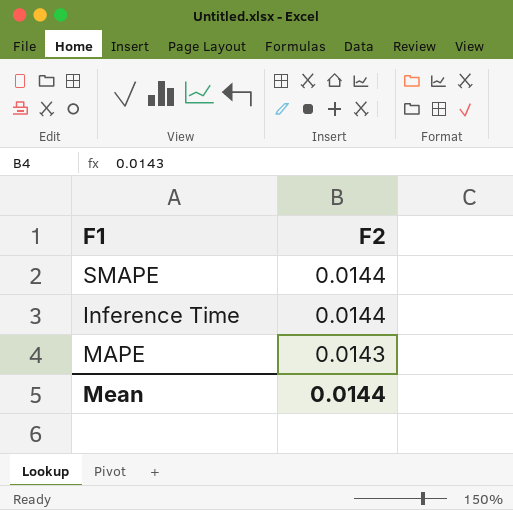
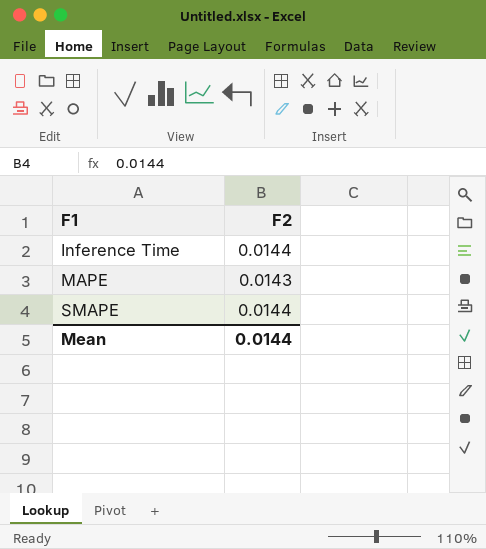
row order: F2 descending -> F1 ascending

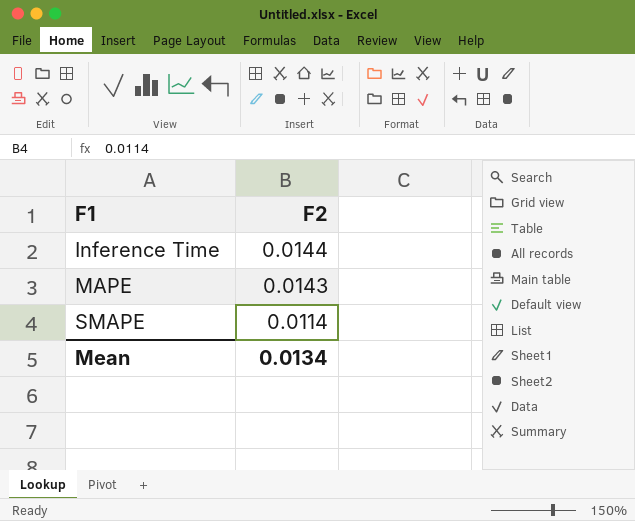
SMAPE | F2: 0.0144 -> 0.0114
Mean | F2: 0.0144 -> 0.0134

